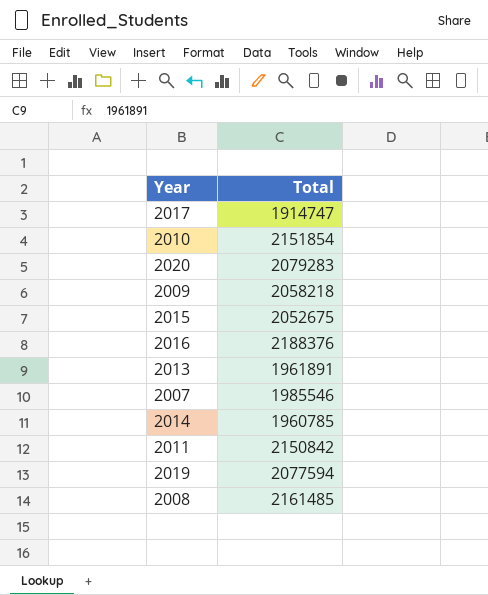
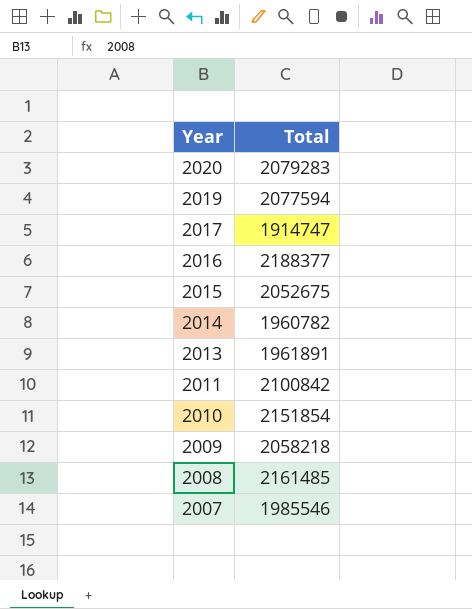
row order: none -> Year descending
2016 | Total: 2188376 -> 2188377
2014 | Total: 1960785 -> 1960782
2011 | Total: 2150842 -> 2100842

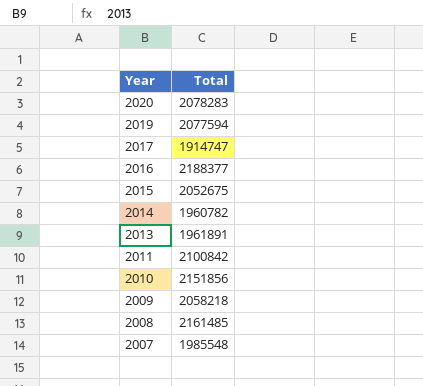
2020 | Total: 2079283 -> 2078283
2010 | Total: 2151854 -> 2151856
2007 | Total: 1985546 -> 1985548

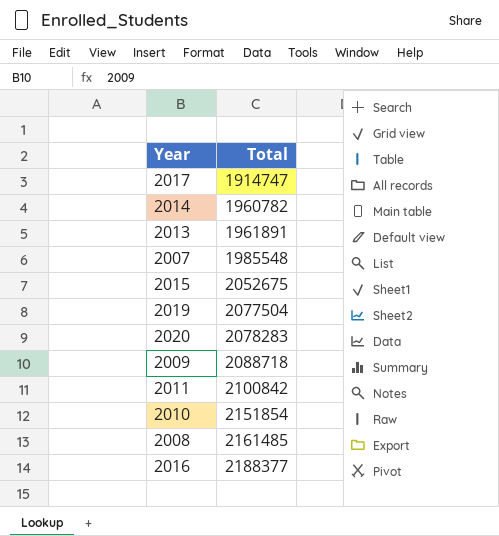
row order: Year descending -> Total ascending
2019 | Total: 2077594 -> 2077504
2009 | Total: 2058218 -> 2088718
2010 | Total: 2151856 -> 2151854

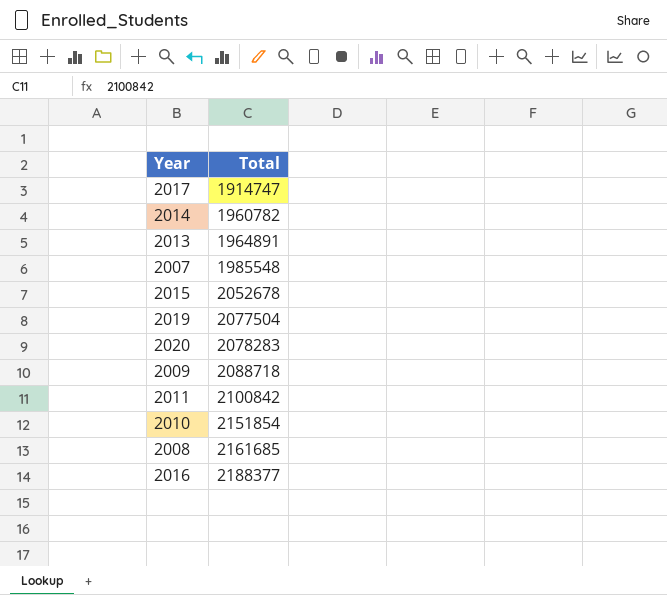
2013 | Total: 1961891 -> 1964891
2015 | Total: 2052675 -> 2052678
2008 | Total: 2161485 -> 2161685

